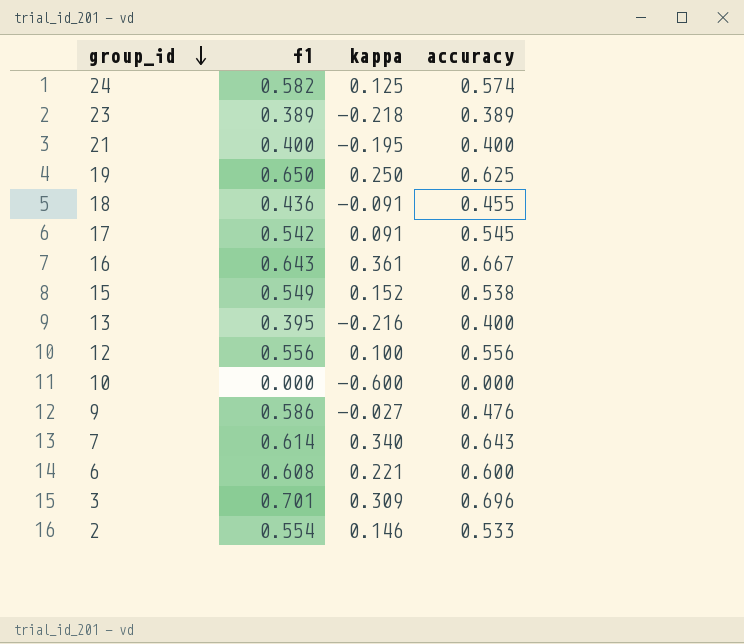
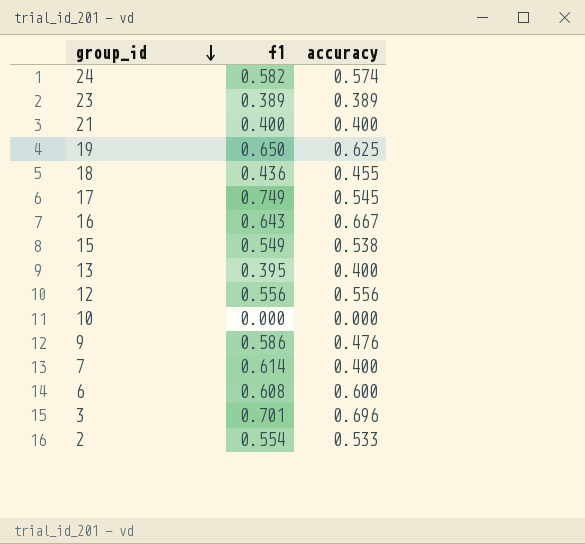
column kappa | position: 3 -> none
17 | f1: 0.542 -> 0.749
7 | accuracy: 0.643 -> 0.400

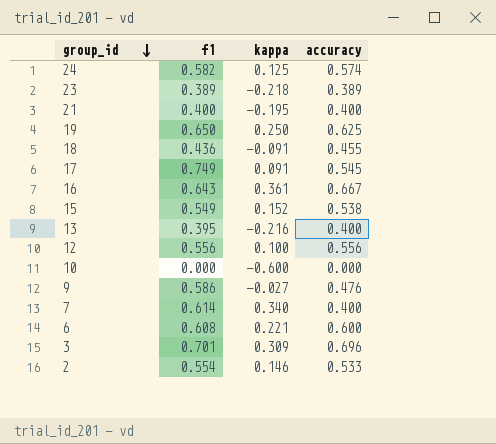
column kappa | position: none -> 3

